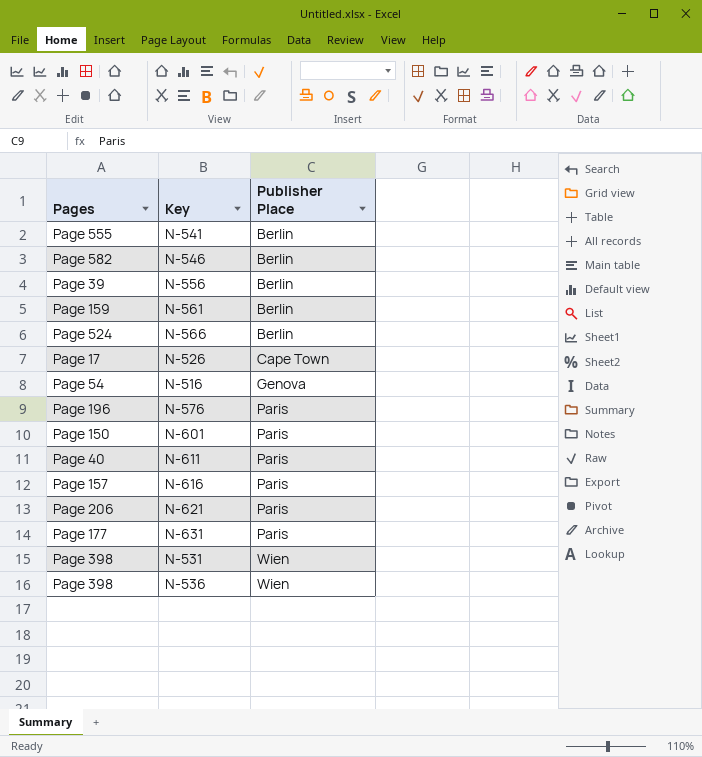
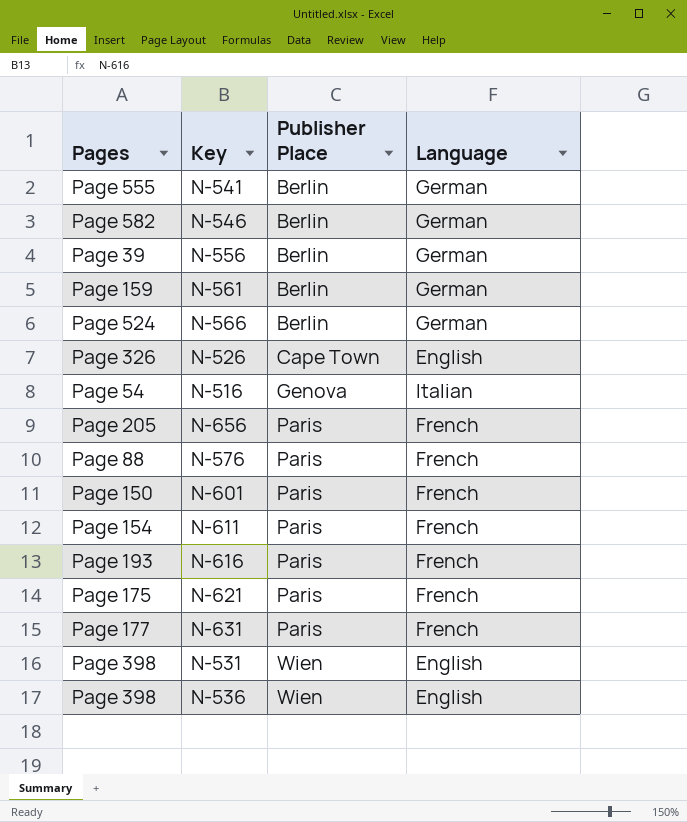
column Language | position: none -> 4
N-526 | Pages: Page 17 -> Page 326
row N-656: none -> Page 205 | Paris | French
N-576 | Pages: Page 196 -> Page 88
N-611 | Pages: Page 40 -> Page 154
N-616 | Pages: Page 157 -> Page 193
N-621 | Pages: Page 206 -> Page 175

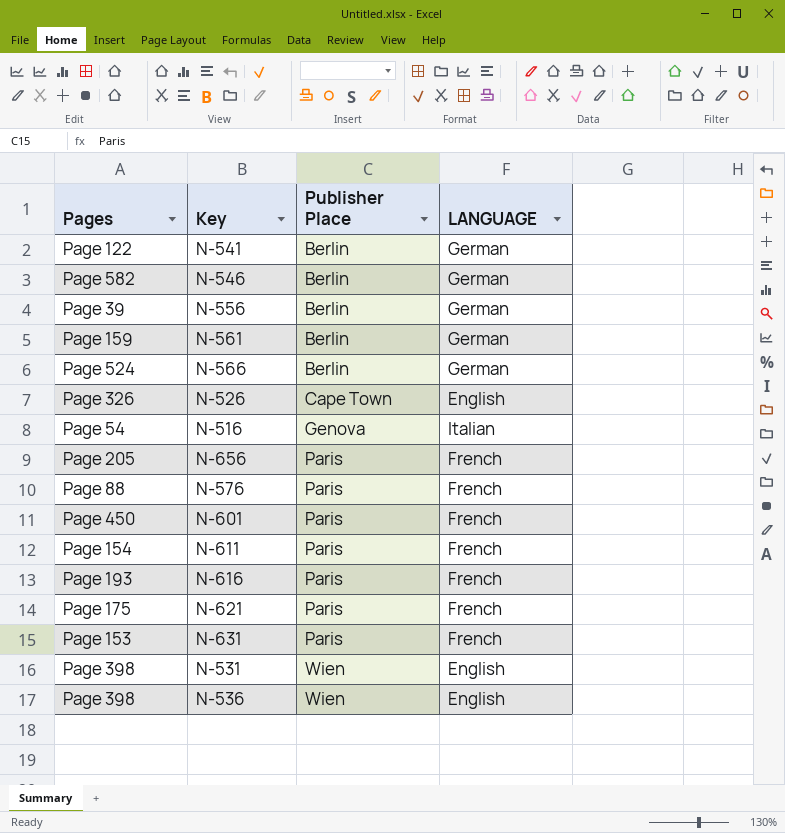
column name: Language -> LANGUAGE
N-541 | Pages: Page 555 -> Page 122
N-601 | Pages: Page 150 -> Page 450
N-631 | Pages: Page 177 -> Page 153

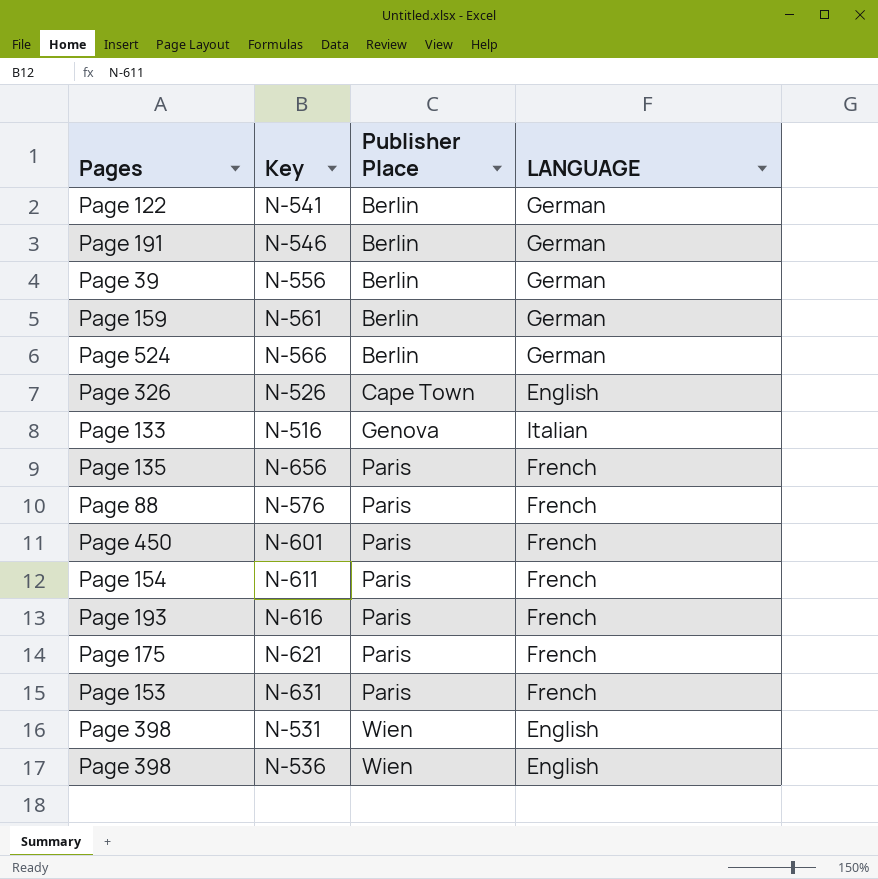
N-546 | Pages: Page 582 -> Page 191
N-516 | Pages: Page 54 -> Page 133
N-656 | Pages: Page 205 -> Page 135

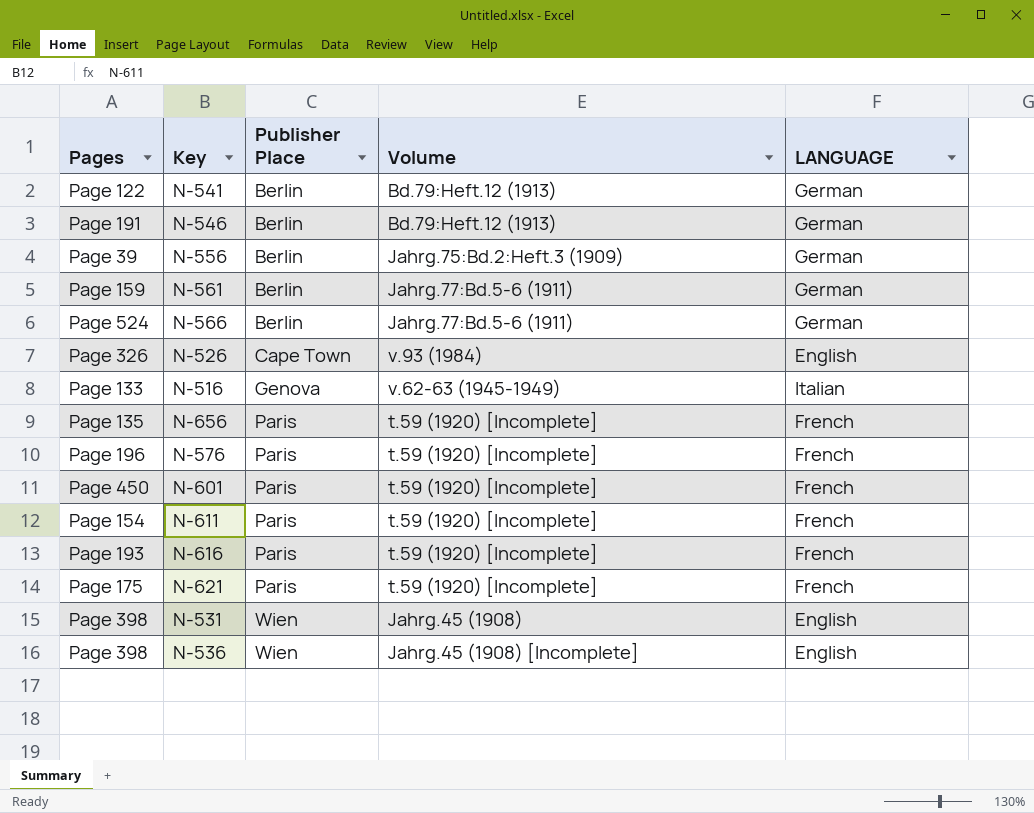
column Volume | position: none -> 4
row N-631: Page 153 | Paris | French -> none
N-576 | Pages: Page 88 -> Page 196

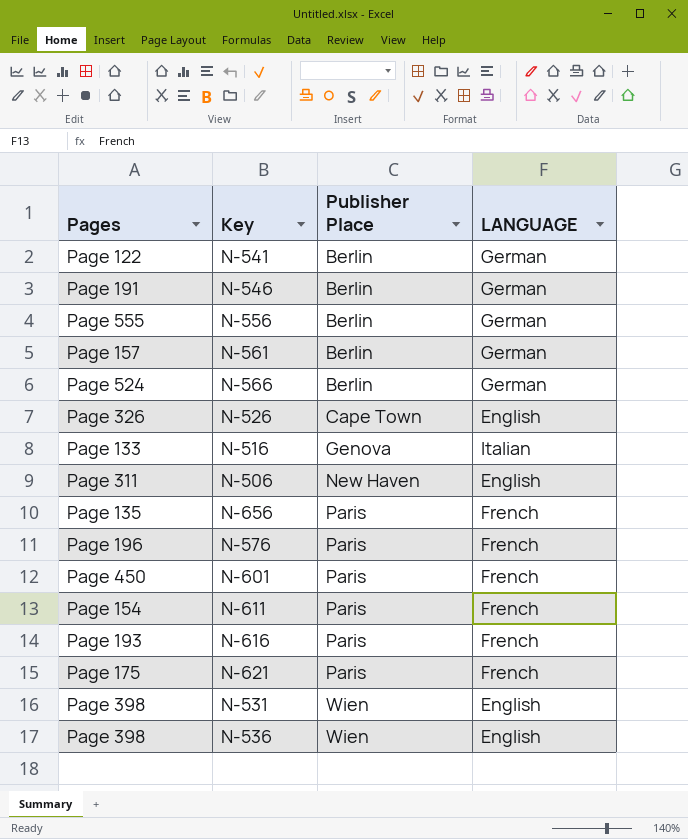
column Volume | position: 4 -> none
N-556 | Pages: Page 39 -> Page 555
N-561 | Pages: Page 159 -> Page 157
row N-506: none -> Page 311 | New Haven | English

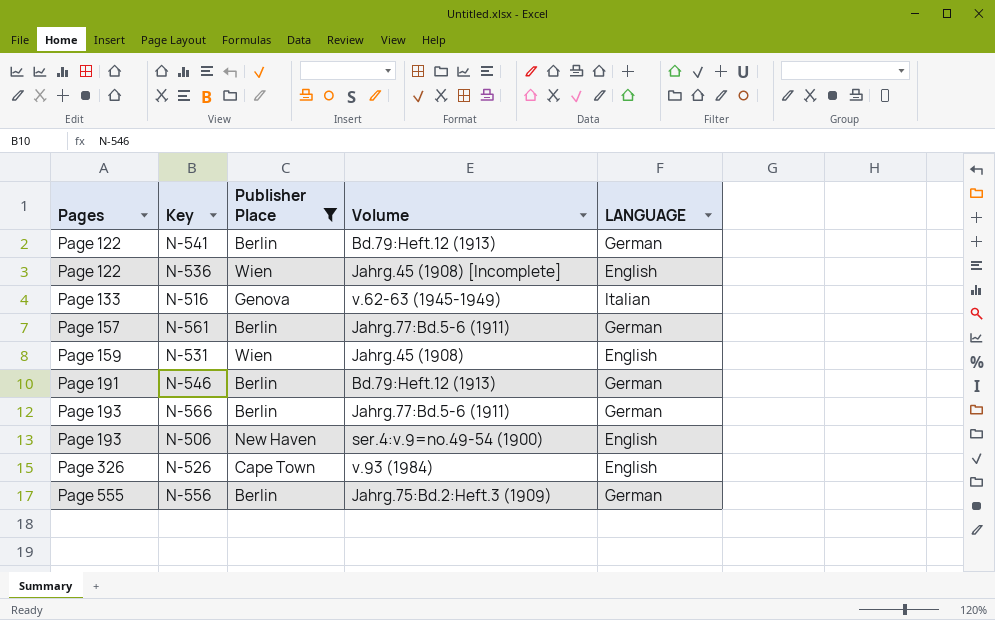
filter: none -> Publisher Place != Paris
row order: Publisher Place ascending -> Pages ascending
column Volume | position: none -> 4
N-536 | Pages: Page 398 -> Page 122
N-531 | Pages: Page 398 -> Page 159
N-566 | Pages: Page 524 -> Page 193
N-506 | Pages: Page 311 -> Page 193

